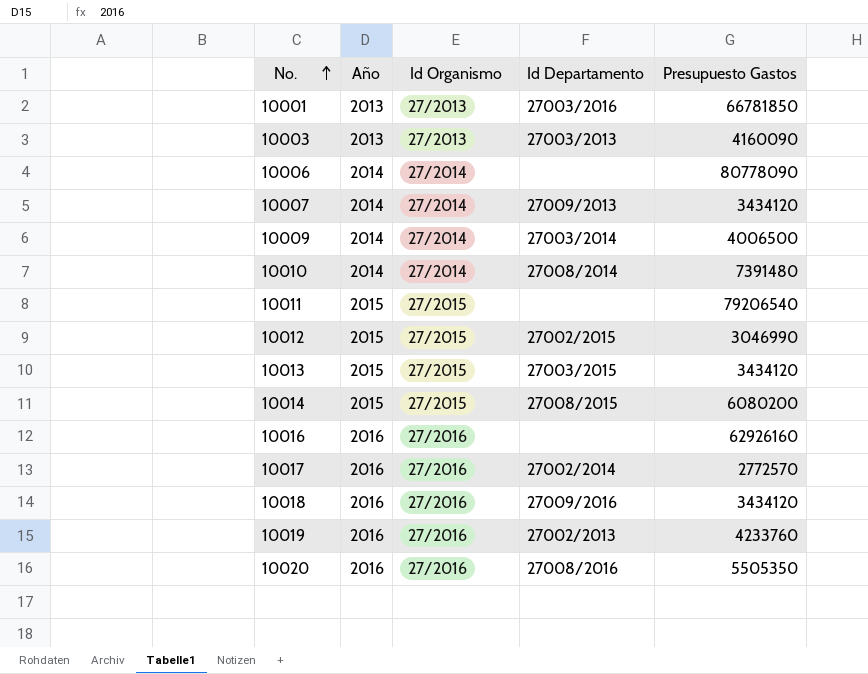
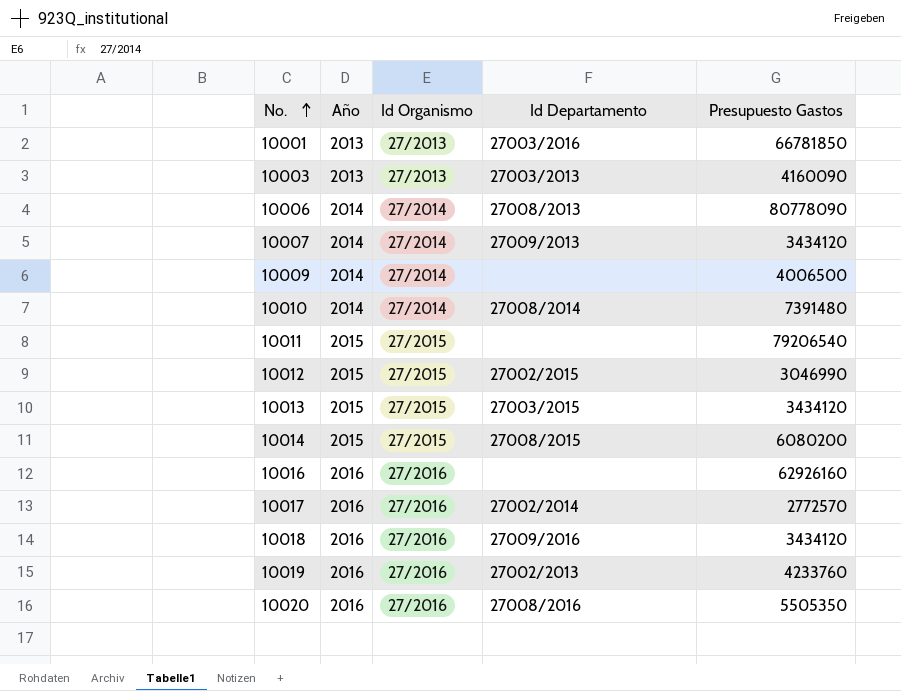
10006 | Id Departamento: none -> 27008/2013
10009 | Id Departamento: 27003/2014 -> none

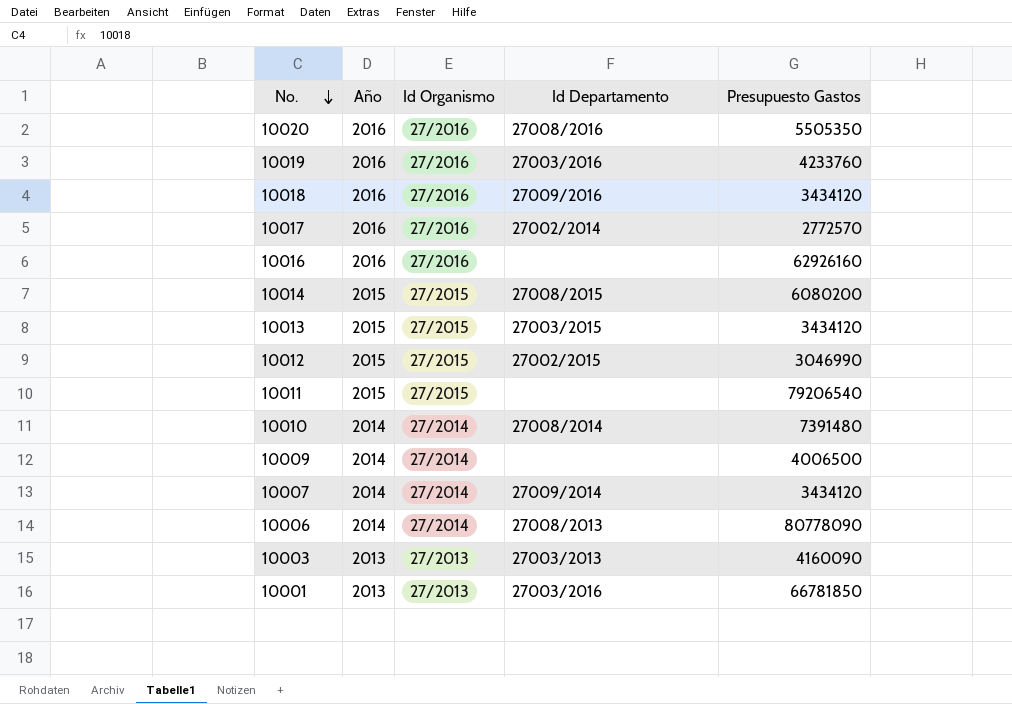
row order: No. ascending -> No. descending
10019 | Id Departamento: 27002/2013 -> 27003/2016
10007 | Id Departamento: 27009/2013 -> 27009/2014

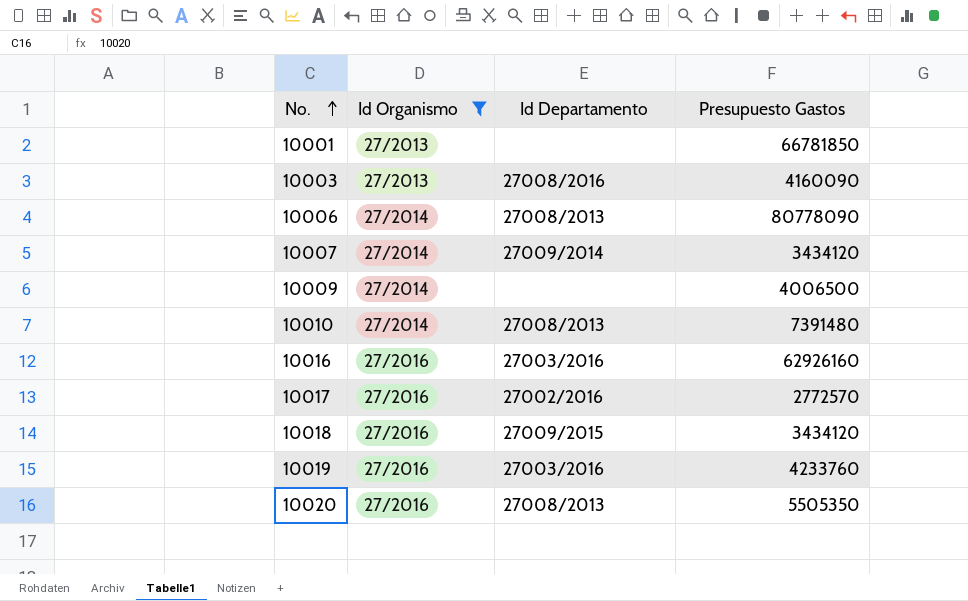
filter: none -> Id Organismo != 27/2015
row order: No. descending -> No. ascending
column Año | position: 2 -> none
10001 | Id Departamento: 27003/2016 -> none
10003 | Id Departamento: 27003/2013 -> 27008/2016
10010 | Id Departamento: 27008/2014 -> 27008/2013
10016 | Id Departamento: none -> 27003/2016
10017 | Id Departamento: 27002/2014 -> 27002/2016
10018 | Id Departamento: 27009/2016 -> 27009/2015
10020 | Id Departamento: 27008/2016 -> 27008/2013

